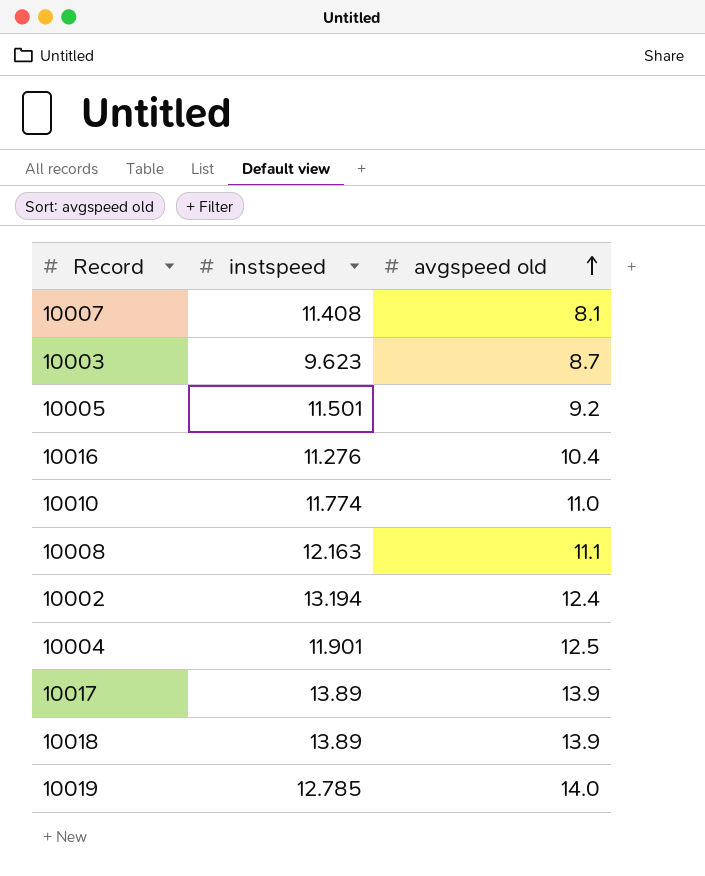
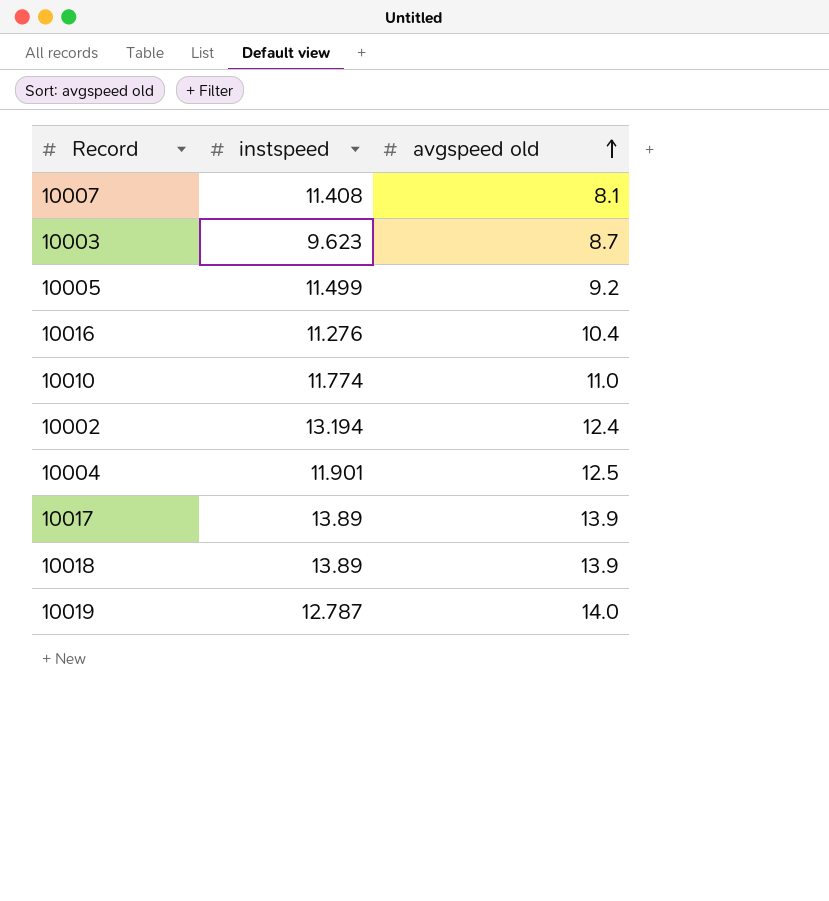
row 10008: 12.163 | 11.1 -> none
10005 | instspeed: 11.501 -> 11.499
10019 | instspeed: 12.785 -> 12.787

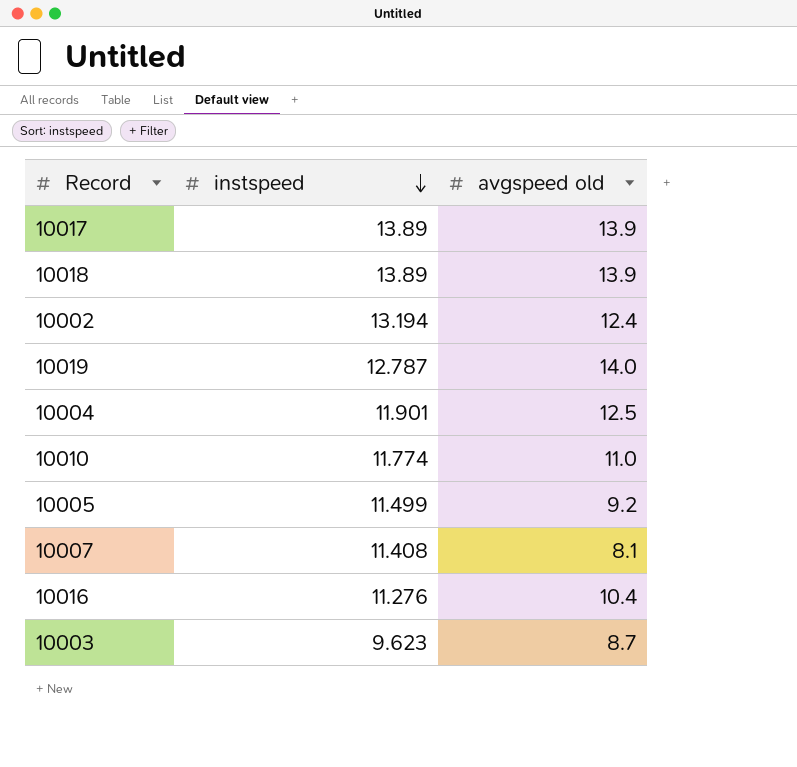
row order: avgspeed old ascending -> instspeed descending

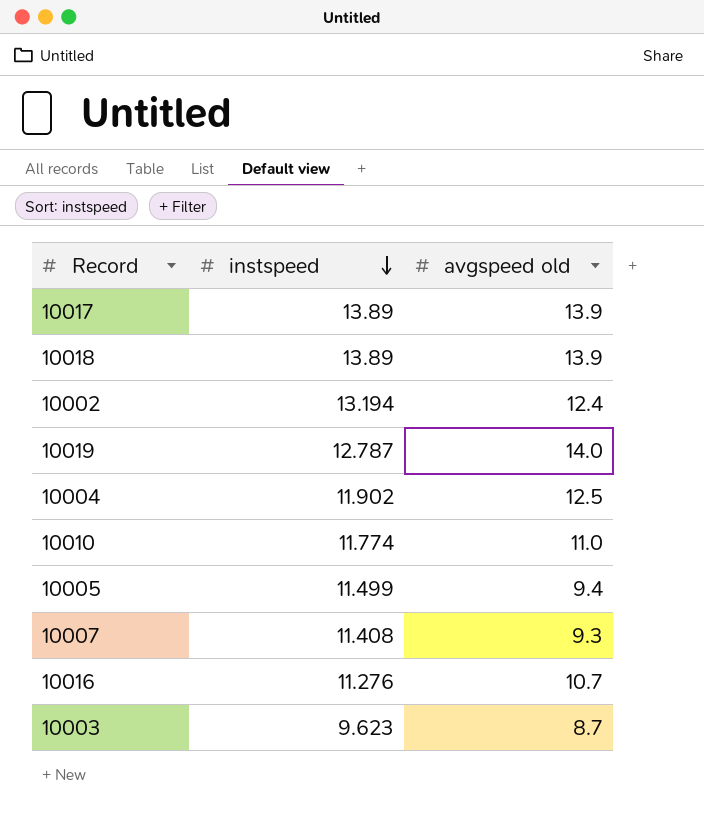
10004 | instspeed: 11.901 -> 11.902
10005 | avgspeed old: 9.2 -> 9.4
10007 | avgspeed old: 8.1 -> 9.3
10016 | avgspeed old: 10.4 -> 10.7

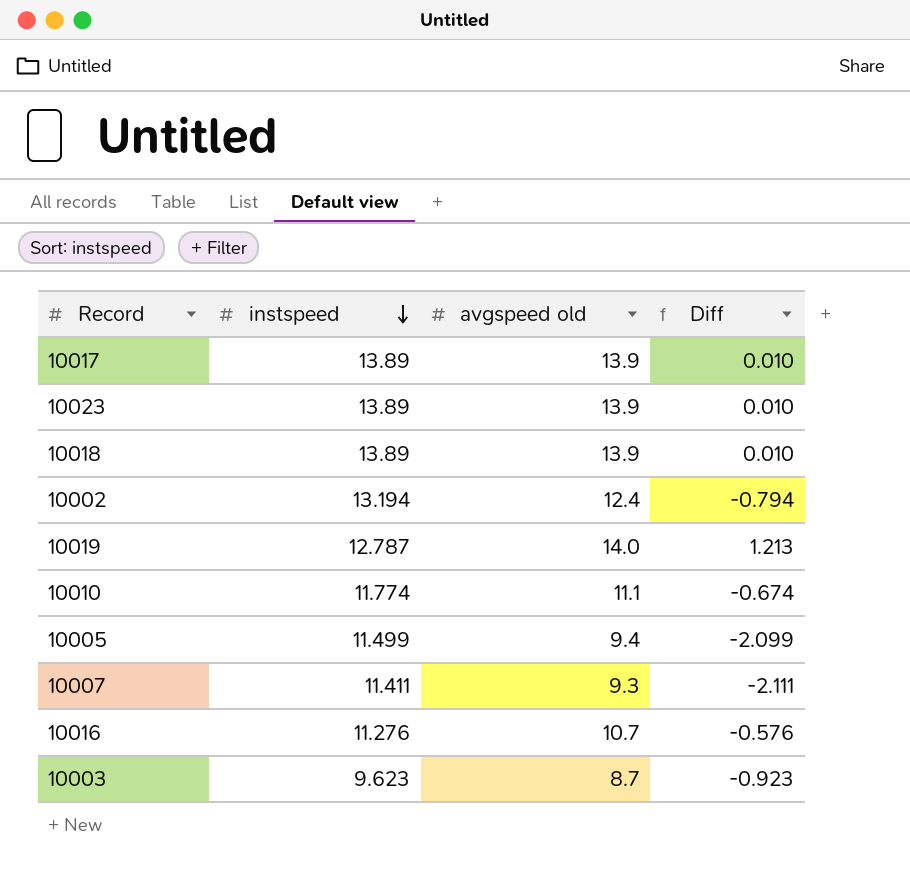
column Diff | formula: none -> [avgspeed old] - [instspeed]
row 10004: 11.902 | 12.5 -> none
row 10023: none -> 13.89 | 13.9 | 0.010
10010 | avgspeed old: 11.0 -> 11.1
10007 | instspeed: 11.408 -> 11.411

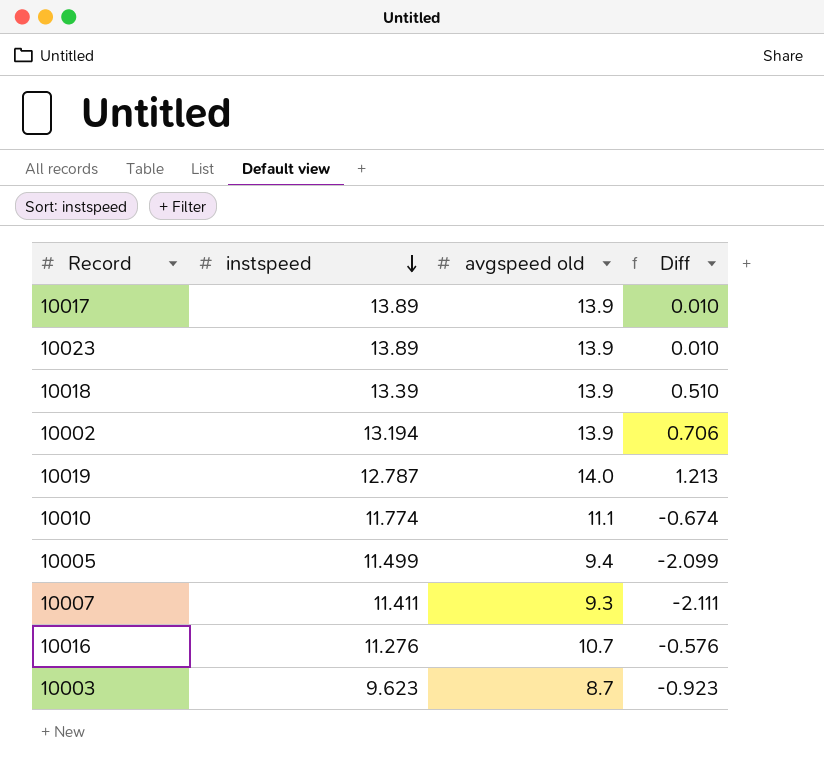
10018 | instspeed: 13.89 -> 13.39
10018 | Diff: 0.010 -> 0.510
10002 | avgspeed old: 12.4 -> 13.9
10002 | Diff: -0.794 -> 0.706

